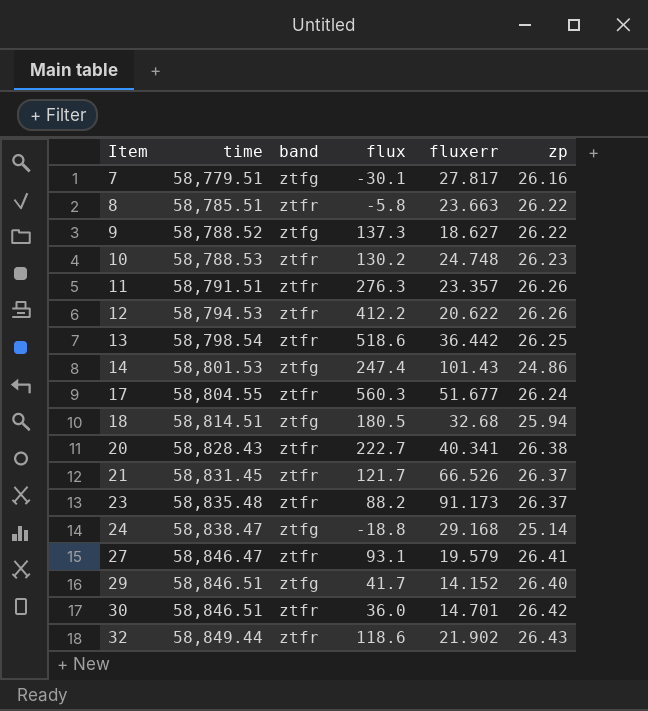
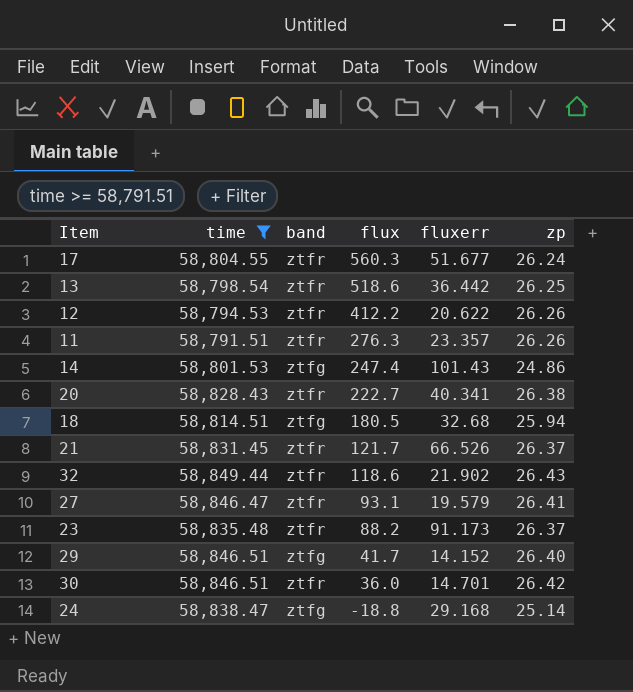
filter: none -> time >= 58,791.51
row order: Item ascending -> flux descending

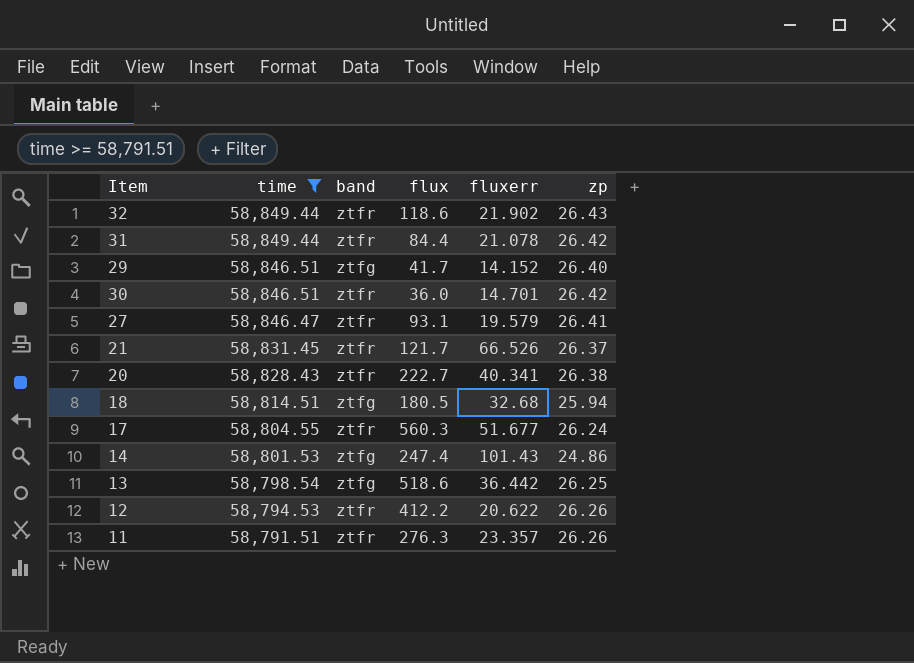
row order: flux descending -> time descending
row 23: 58,835.48 | ztfr | 88.2 | 91.173 | 26.37 -> none
row 24: 58,838.47 | ztfg | -18.8 | 29.168 | 25.14 -> none
row 31: none -> 58,849.44 | ztfr | 84.4 | 21.078 | 26.42
13 | band: ztfr -> ztfg

